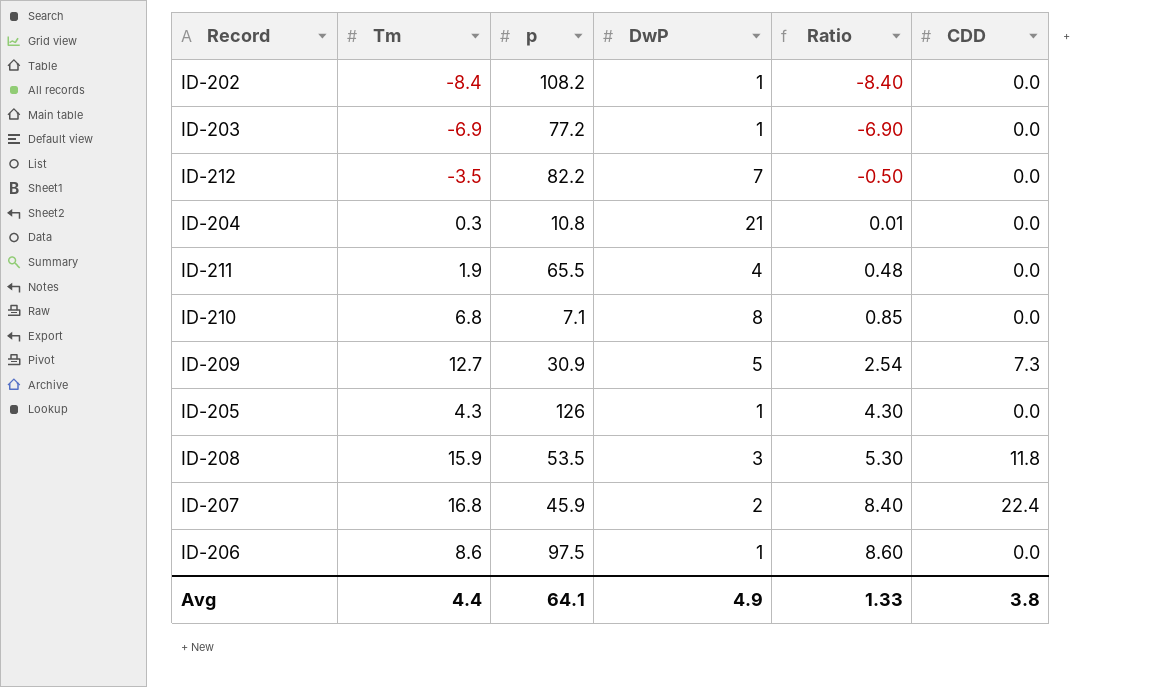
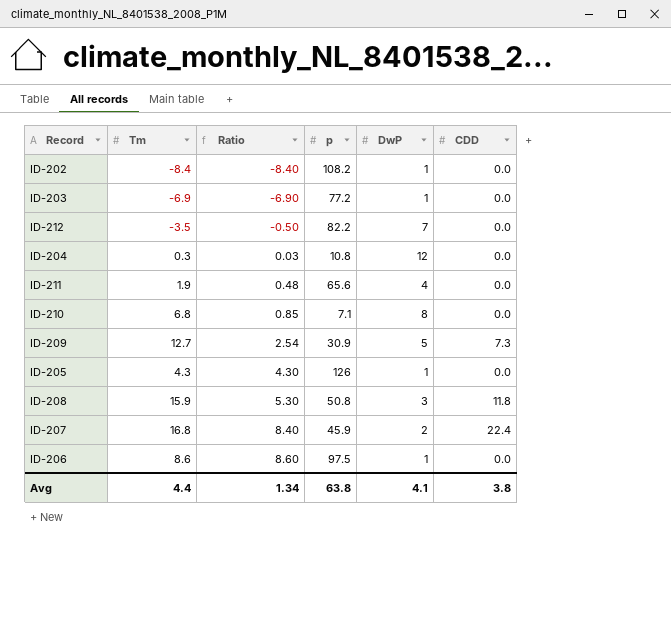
column Ratio | position: 5 -> 3
ID-204 | Ratio: 0.01 -> 0.03
ID-204 | DwP: 21 -> 12
ID-211 | p: 65.5 -> 65.6
ID-208 | p: 53.5 -> 50.8
Avg | Ratio: 1.33 -> 1.34
Avg | p: 64.1 -> 63.8
Avg | DwP: 4.9 -> 4.1

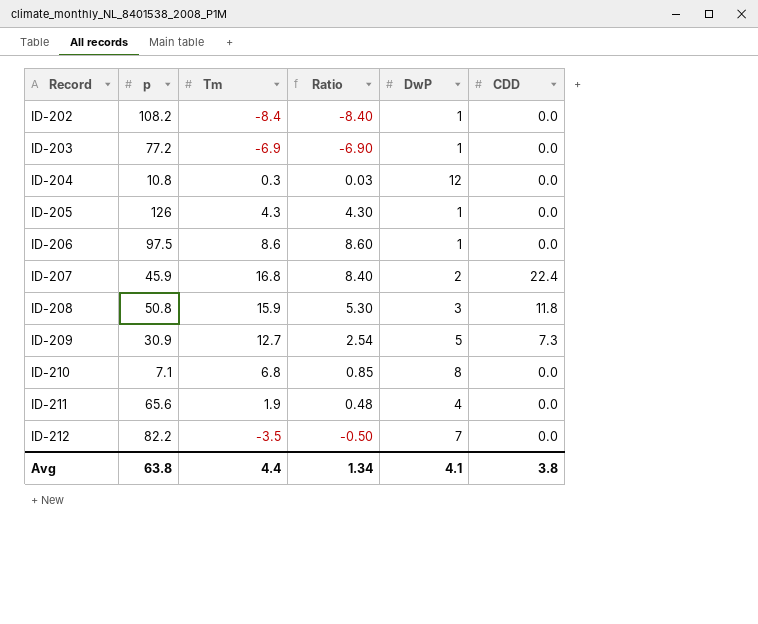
row order: Ratio ascending -> Record ascending
column p | position: 4 -> 2

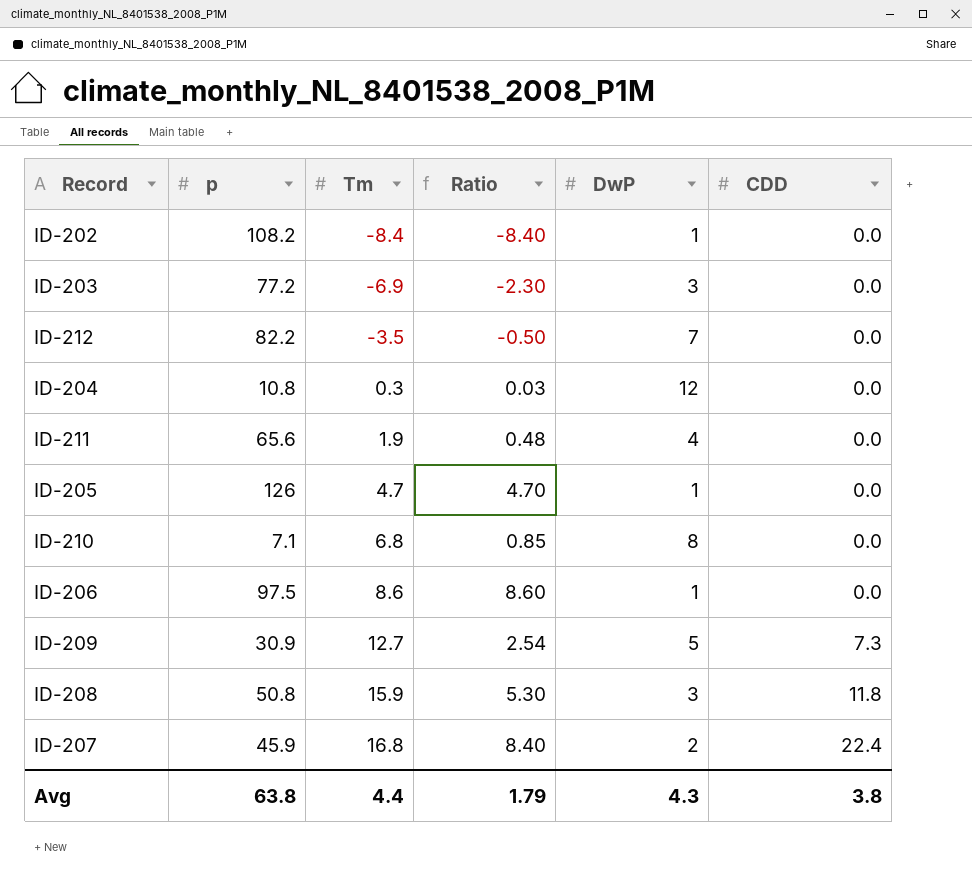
row order: Record ascending -> Tm ascending
ID-203 | Ratio: -6.90 -> -2.30
ID-203 | DwP: 1 -> 3
ID-205 | Tm: 4.3 -> 4.7
ID-205 | Ratio: 4.30 -> 4.70
Avg | Ratio: 1.34 -> 1.79
Avg | DwP: 4.1 -> 4.3

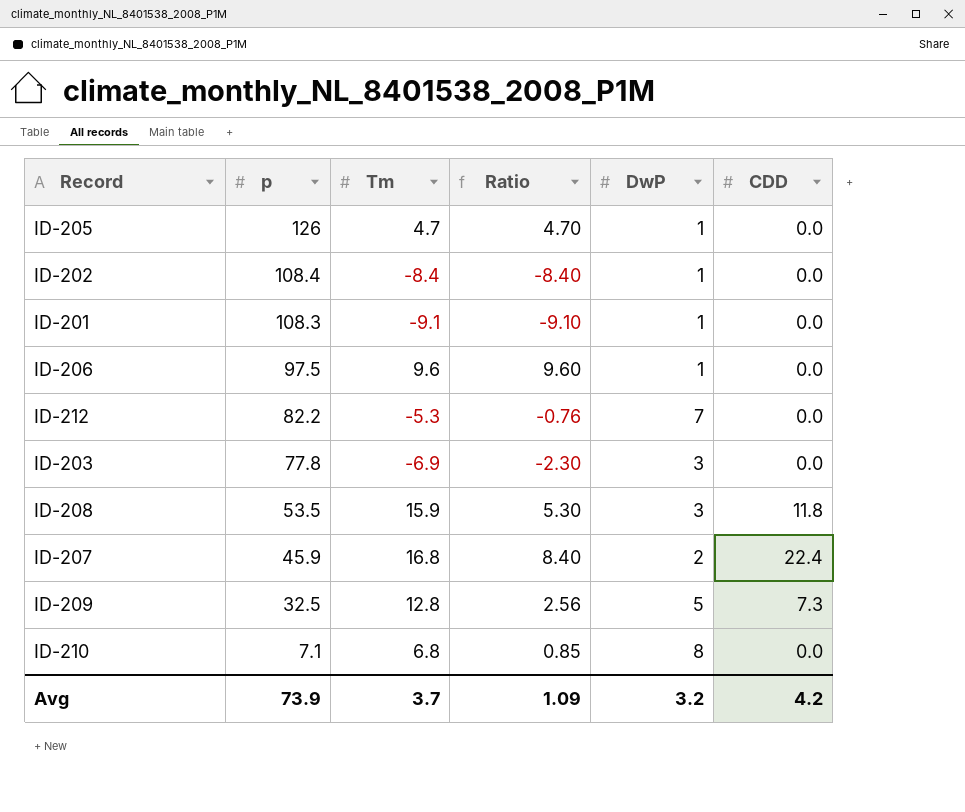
row order: Tm ascending -> p descending
row ID-204: 10.8 | 0.3 | 0.03 | 12 | 0.0 -> none
row ID-211: 65.6 | 1.9 | 0.48 | 4 | 0.0 -> none
ID-202 | p: 108.2 -> 108.4
row ID-201: none -> 108.3 | -9.1 | -9.10 | 1 | 0.0
ID-206 | Tm: 8.6 -> 9.6
ID-206 | Ratio: 8.60 -> 9.60
ID-212 | Tm: -3.5 -> -5.3
ID-212 | Ratio: -0.50 -> -0.76
ID-203 | p: 77.2 -> 77.8
ID-208 | p: 50.8 -> 53.5
ID-209 | p: 30.9 -> 32.5
ID-209 | Tm: 12.7 -> 12.8
ID-209 | Ratio: 2.54 -> 2.56
Avg | p: 63.8 -> 73.9
Avg | Tm: 4.4 -> 3.7
Avg | Ratio: 1.79 -> 1.09
Avg | DwP: 4.3 -> 3.2
Avg | CDD: 3.8 -> 4.2

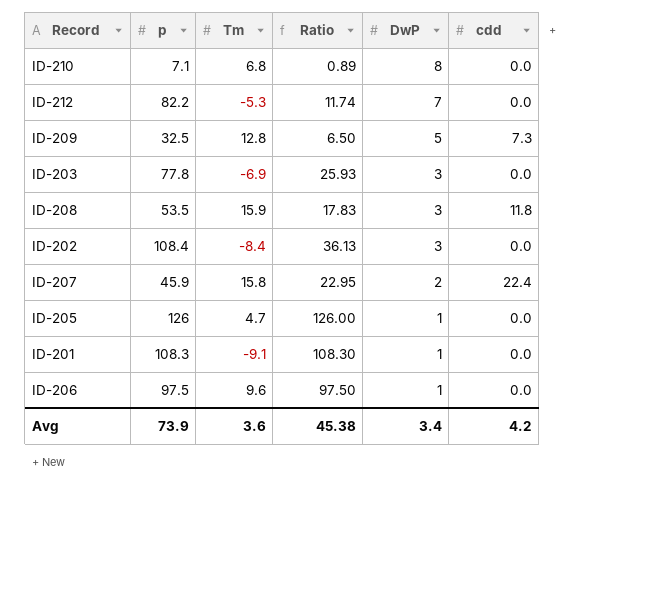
row order: p descending -> DwP descending
column Ratio | formula: [Tm] / [DwP] -> [p] / [DwP]
column name: CDD -> cdd
ID-202 | DwP: 1 -> 3
ID-207 | Tm: 16.8 -> 15.8
Avg | Tm: 3.7 -> 3.6
Avg | Ratio: 1.09 -> 45.38
Avg | DwP: 3.2 -> 3.4

